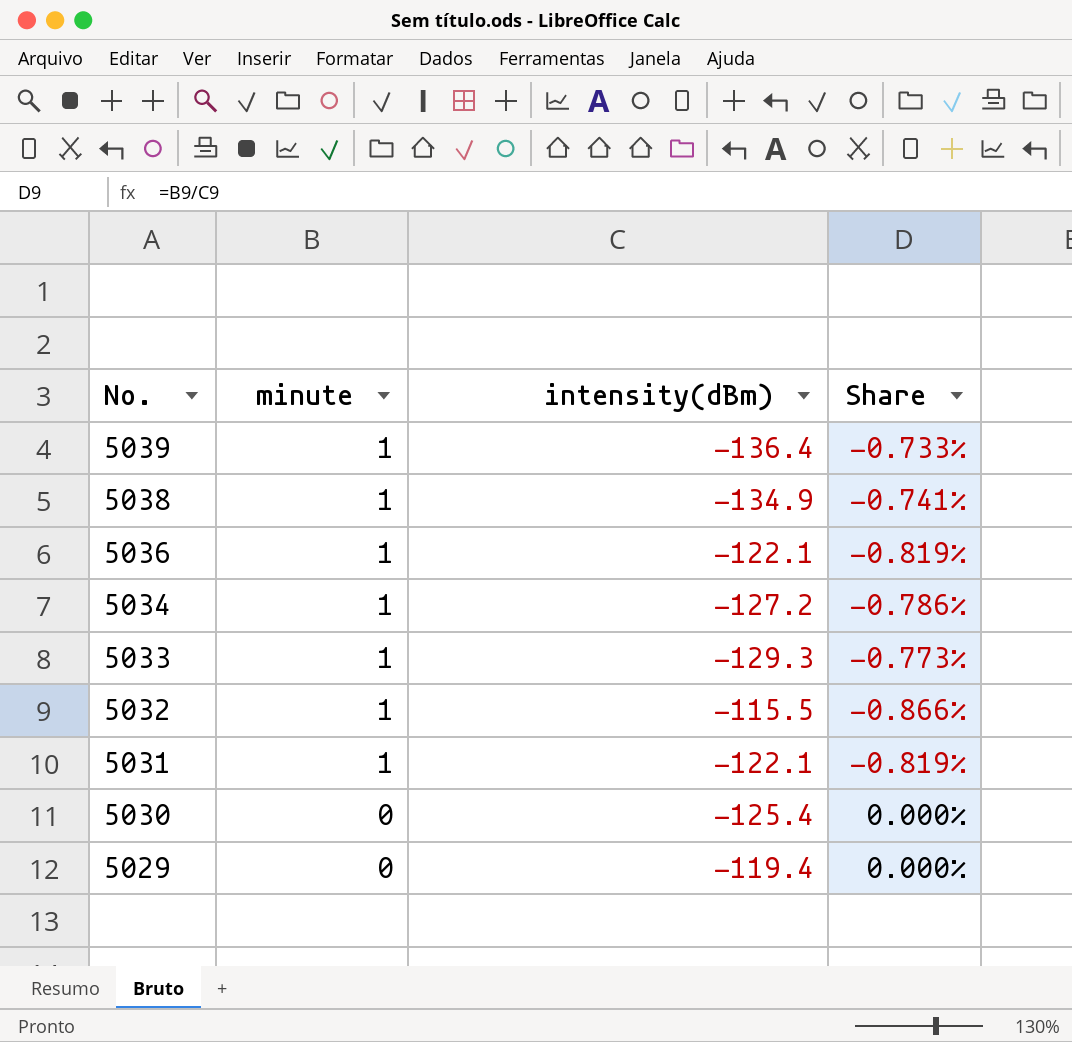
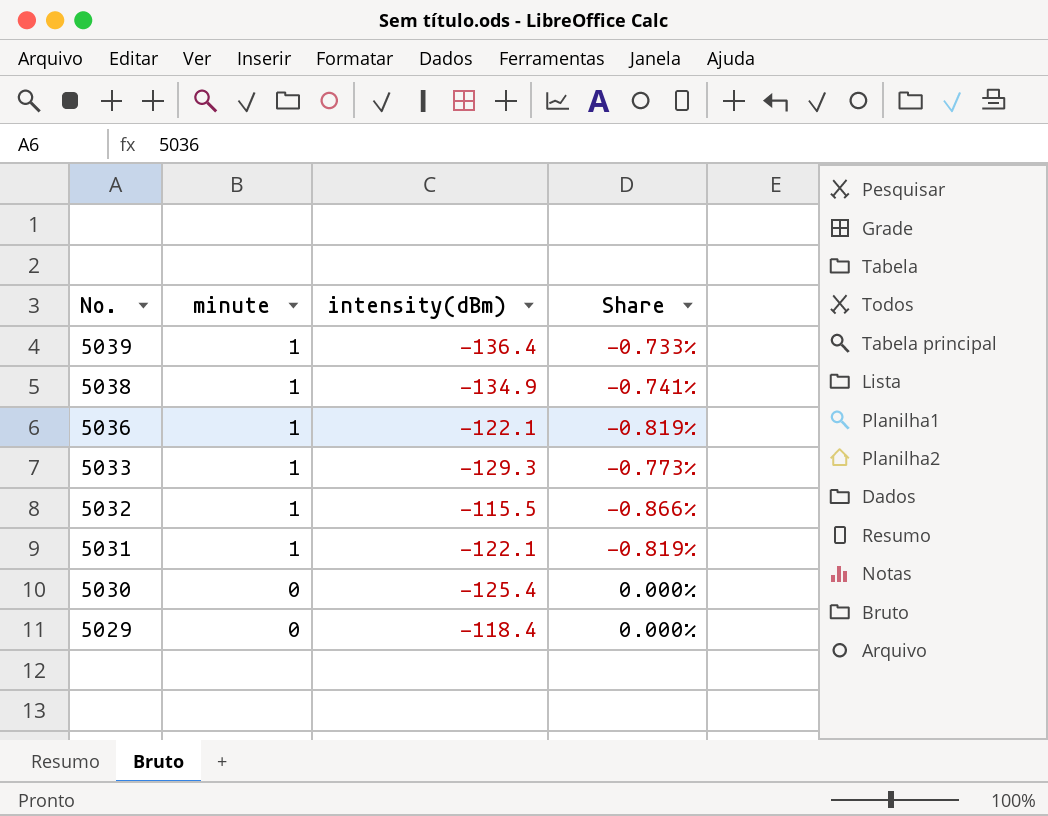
row 5034: 1 | -127.2 | -0.786% -> none
5029 | intensity(dBm): -119.4 -> -118.4

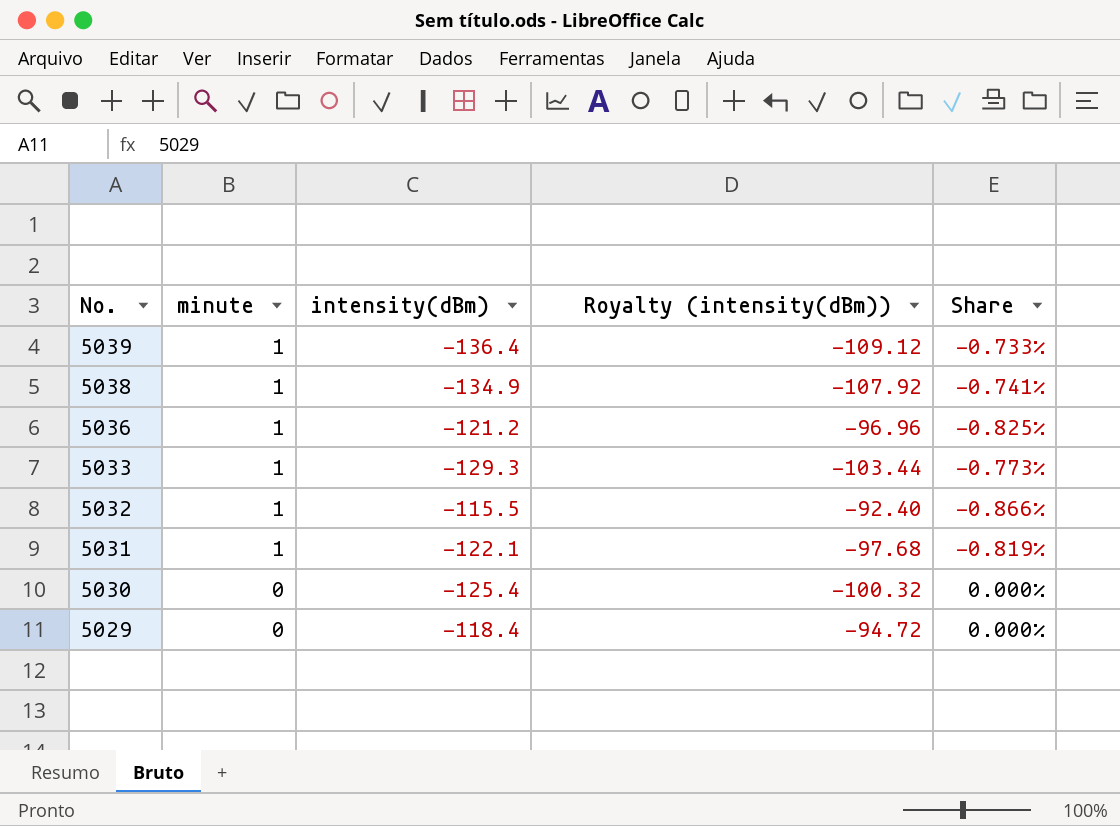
column Royalty (intensity(dBm)) | formula: none -> [intensity(dBm)] * 0.8
5036 | intensity(dBm): -122.1 -> -121.2
5036 | Share: -0.819% -> -0.825%

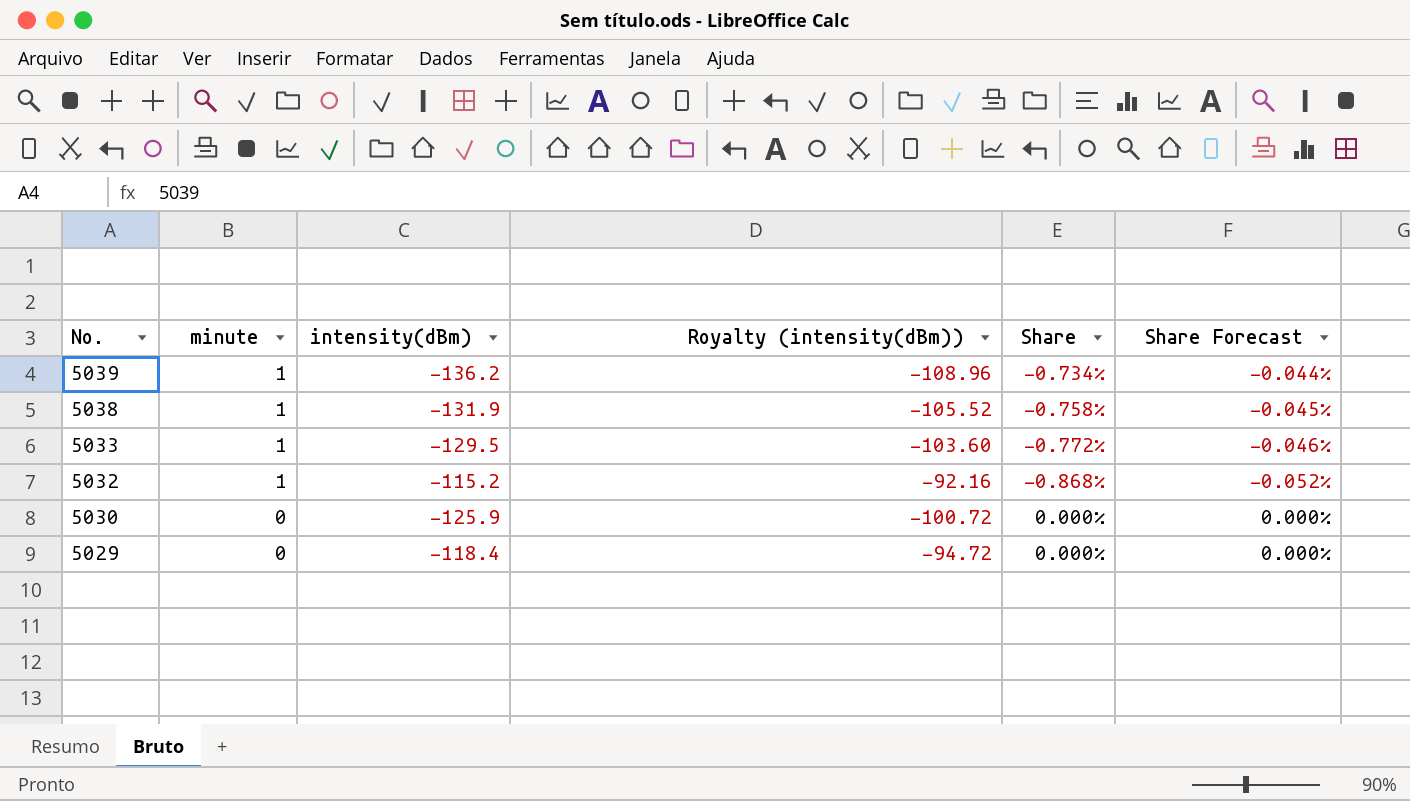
column Share Forecast | formula: none -> [Share] * 0.06
row 5036: 1 | -121.2 | -96.96 | -0.825% -> none
row 5031: 1 | -122.1 | -97.68 | -0.819% -> none
5039 | intensity(dBm): -136.4 -> -136.2
5039 | Royalty (intensity(dBm)): -109.12 -> -108.96
5039 | Share: -0.733% -> -0.734%
5038 | intensity(dBm): -134.9 -> -131.9
5038 | Royalty (intensity(dBm)): -107.92 -> -105.52
5038 | Share: -0.741% -> -0.758%
5033 | intensity(dBm): -129.3 -> -129.5
5033 | Royalty (intensity(dBm)): -103.44 -> -103.60
5033 | Share: -0.773% -> -0.772%
5032 | intensity(dBm): -115.5 -> -115.2
5032 | Royalty (intensity(dBm)): -92.40 -> -92.16
5032 | Share: -0.866% -> -0.868%
5030 | intensity(dBm): -125.4 -> -125.9
5030 | Royalty (intensity(dBm)): -100.32 -> -100.72

